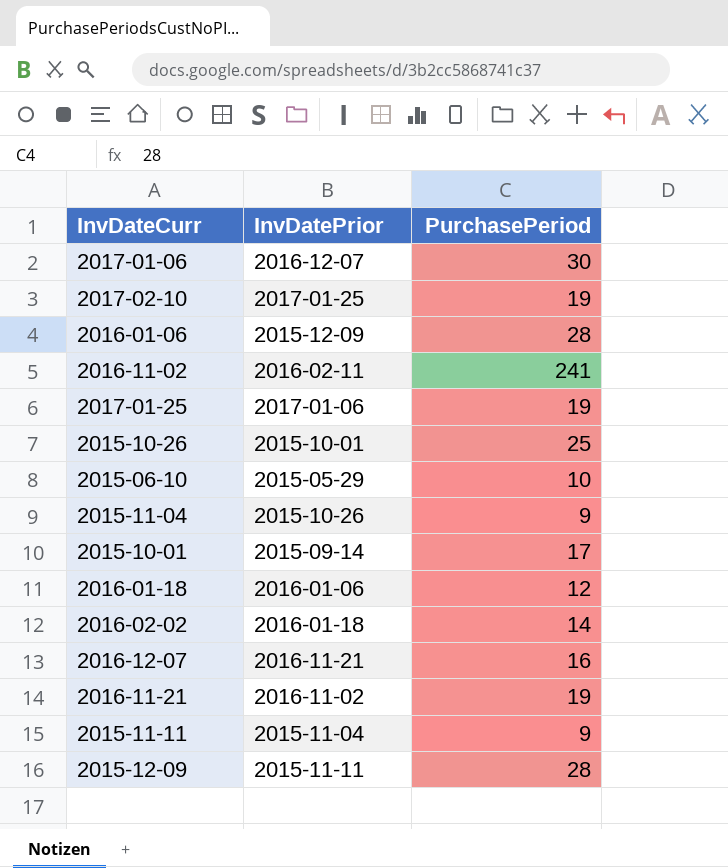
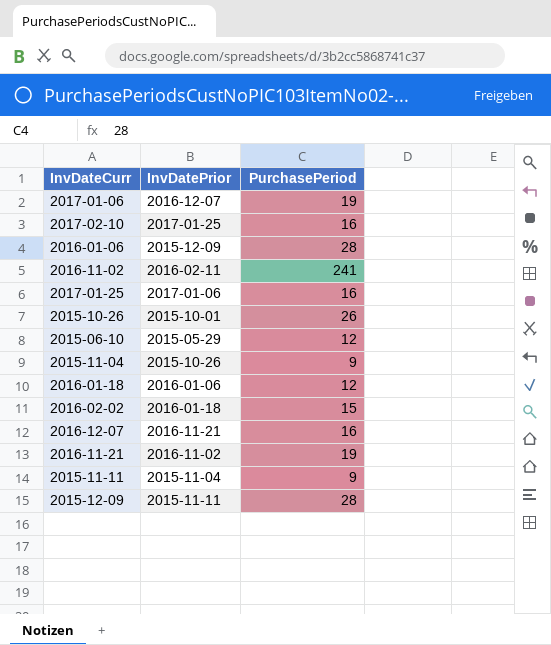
row 2015-10-01: 2015-09-14 | 17 -> none
2017-01-06 | PurchasePeriod: 30 -> 19
2017-02-10 | PurchasePeriod: 19 -> 16
2017-01-25 | PurchasePeriod: 19 -> 16
2015-10-26 | PurchasePeriod: 25 -> 26
2015-06-10 | PurchasePeriod: 10 -> 12
2016-02-02 | PurchasePeriod: 14 -> 15

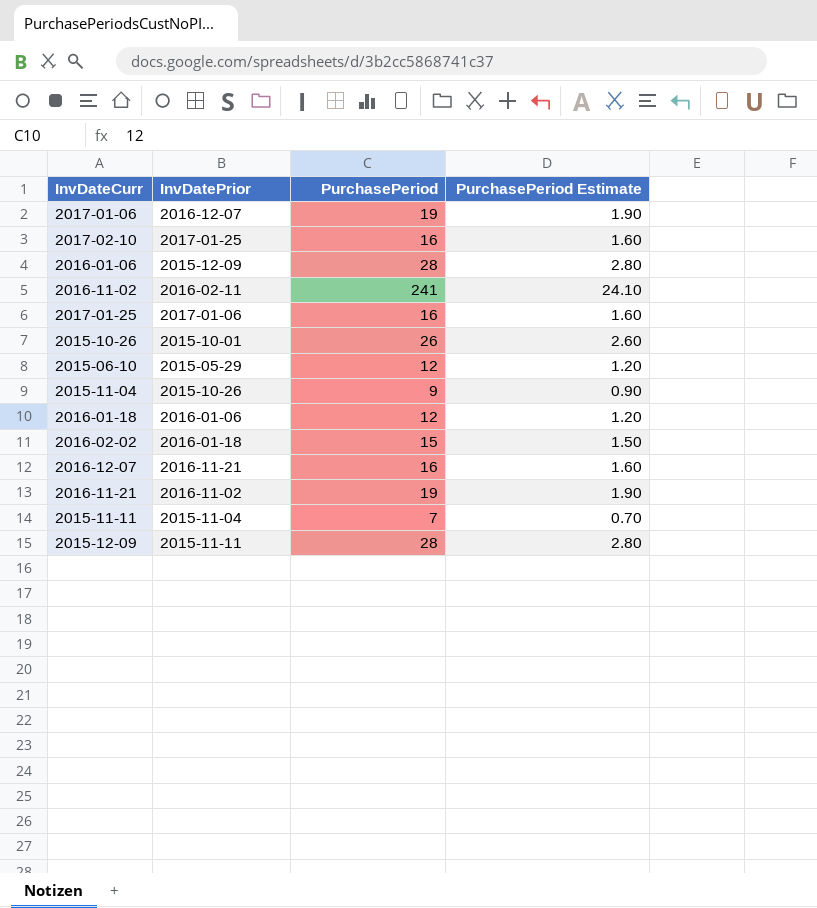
column PurchasePeriod Estimate | formula: none -> [PurchasePeriod] * 0.1
2015-11-11 | PurchasePeriod: 9 -> 7

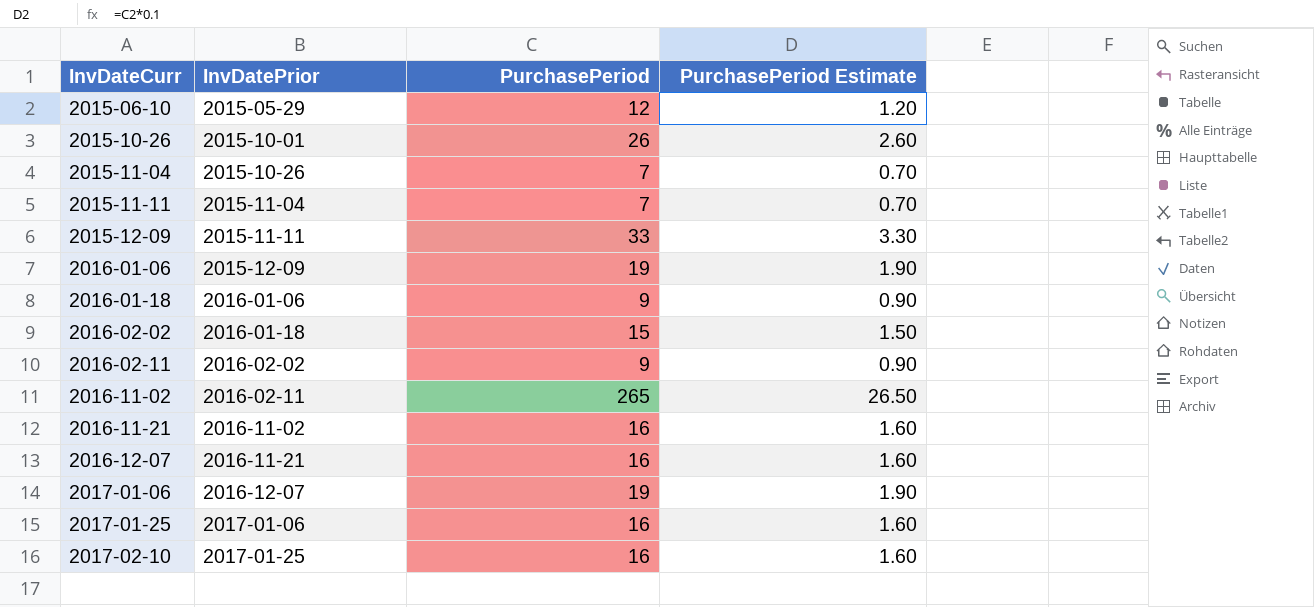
row order: none -> InvDateCurr ascending
2015-11-04 | PurchasePeriod: 9 -> 7
2015-11-04 | PurchasePeriod Estimate: 0.90 -> 0.70
2015-12-09 | PurchasePeriod: 28 -> 33
2015-12-09 | PurchasePeriod Estimate: 2.80 -> 3.30
2016-01-06 | PurchasePeriod: 28 -> 19
2016-01-06 | PurchasePeriod Estimate: 2.80 -> 1.90
2016-01-18 | PurchasePeriod: 12 -> 9
2016-01-18 | PurchasePeriod Estimate: 1.20 -> 0.90
row 2016-02-11: none -> 2016-02-02 | 9 | 0.90
2016-11-02 | PurchasePeriod: 241 -> 265
2016-11-02 | PurchasePeriod Estimate: 24.10 -> 26.50
2016-11-21 | PurchasePeriod: 19 -> 16
2016-11-21 | PurchasePeriod Estimate: 1.90 -> 1.60

